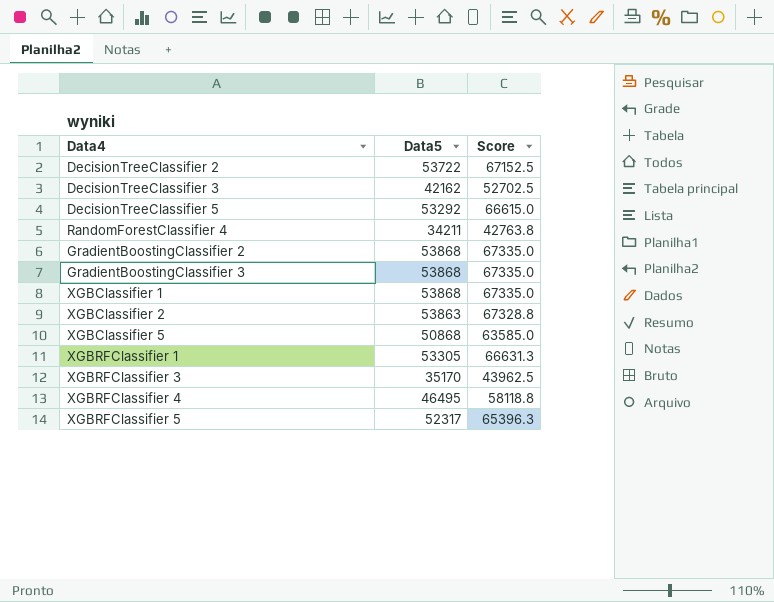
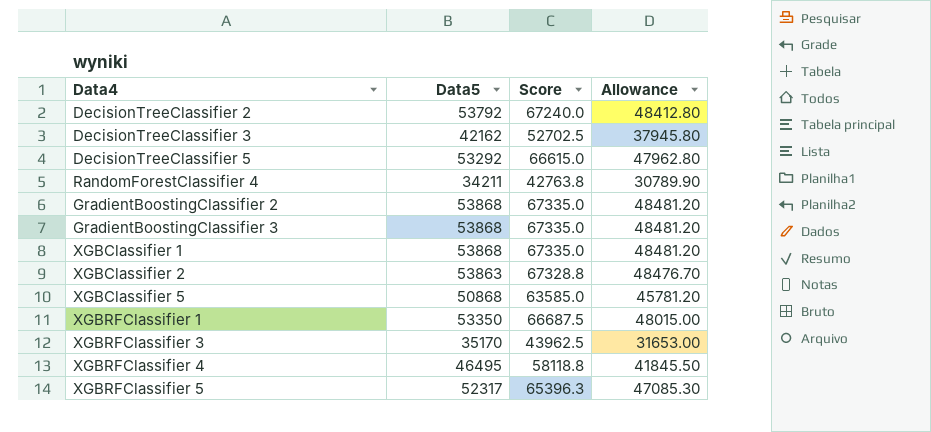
column Allowance | formula: none -> [Data5] * 0.9
DecisionTreeClassifier 2 | Data5: 53722 -> 53792
DecisionTreeClassifier 2 | Score: 67152.5 -> 67240.0
XGBRFClassifier 1 | Data5: 53305 -> 53350
XGBRFClassifier 1 | Score: 66631.3 -> 66687.5

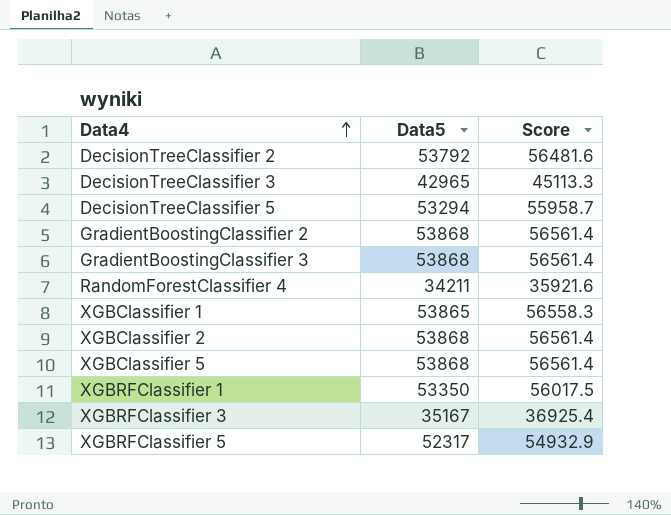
row order: none -> Data4 ascending
column Allowance | formula: [Data5] * 0.9 -> none
column Score | formula: [Data5] * 1.25 -> [Data5] * 1.05
row XGBRFClassifier 4: 46495 | 58118.8 | 41845.50 -> none
DecisionTreeClassifier 3 | Data5: 42162 -> 42965
DecisionTreeClassifier 5 | Data5: 53292 -> 53294
XGBClassifier 1 | Data5: 53868 -> 53865
XGBClassifier 2 | Data5: 53863 -> 53868
XGBClassifier 5 | Data5: 50868 -> 53868
XGBRFClassifier 3 | Data5: 35170 -> 35167

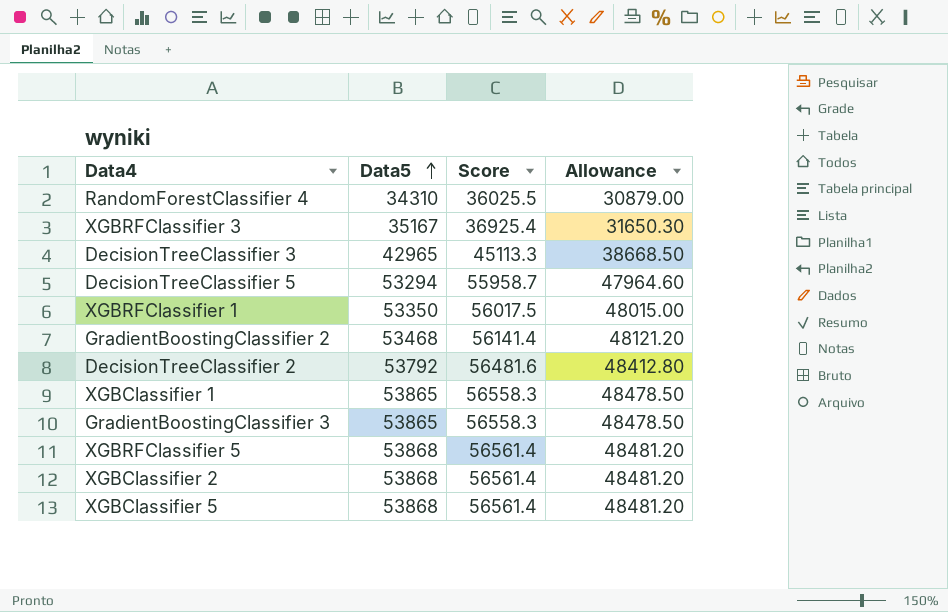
row order: Data4 ascending -> Data5 ascending
column Allowance | formula: none -> [Data5] * 0.9
RandomForestClassifier 4 | Data5: 34211 -> 34310
RandomForestClassifier 4 | Score: 35921.6 -> 36025.5
GradientBoostingClassifier 2 | Data5: 53868 -> 53468
GradientBoostingClassifier 2 | Score: 56561.4 -> 56141.4
GradientBoostingClassifier 3 | Data5: 53868 -> 53865
GradientBoostingClassifier 3 | Score: 56561.4 -> 56558.3
XGBRFClassifier 5 | Data5: 52317 -> 53868
XGBRFClassifier 5 | Score: 54932.9 -> 56561.4

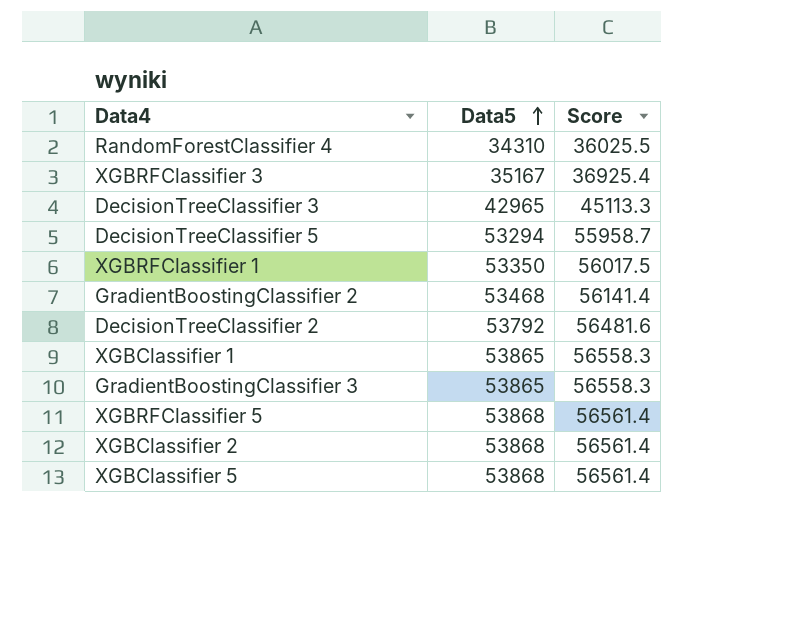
column Allowance | formula: [Data5] * 0.9 -> none

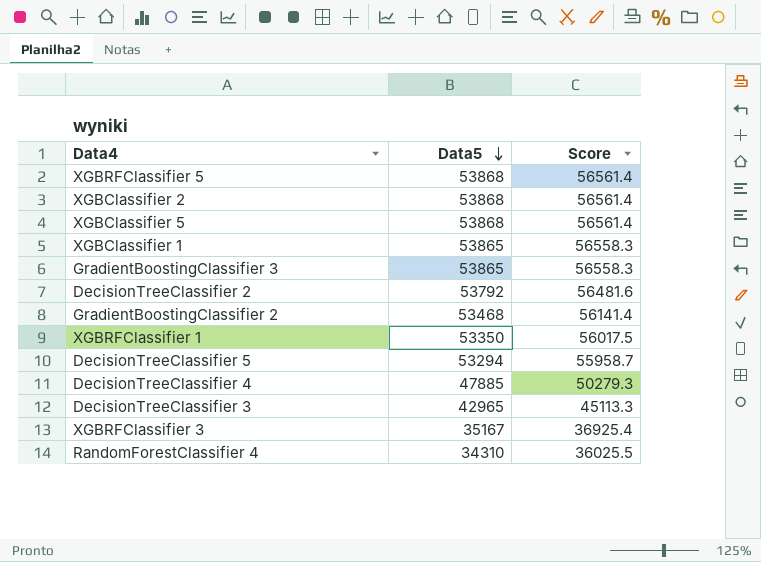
row order: Data5 ascending -> Data5 descending
row DecisionTreeClassifier 4: none -> 47885 | 50279.3

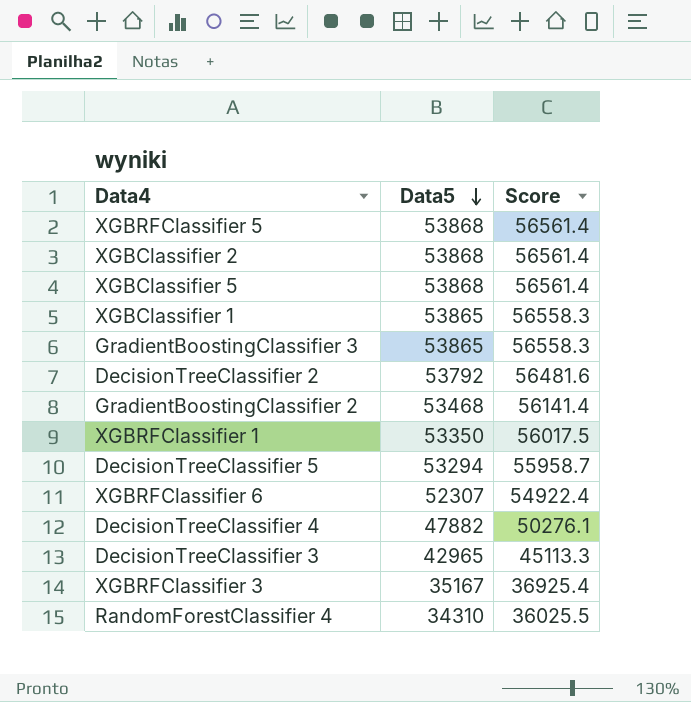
row XGBRFClassifier 6: none -> 52307 | 54922.4
DecisionTreeClassifier 4 | Data5: 47885 -> 47882
DecisionTreeClassifier 4 | Score: 50279.3 -> 50276.1

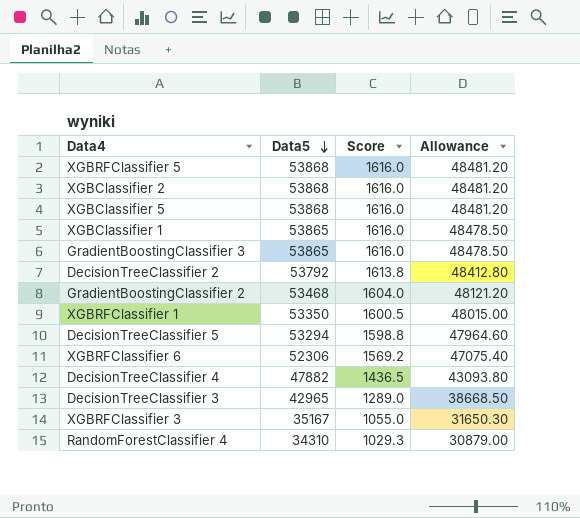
column Score | formula: [Data5] * 1.05 -> [Data5] * 0.03
column Allowance | formula: none -> [Data5] * 0.9
XGBRFClassifier 6 | Data5: 52307 -> 52306

